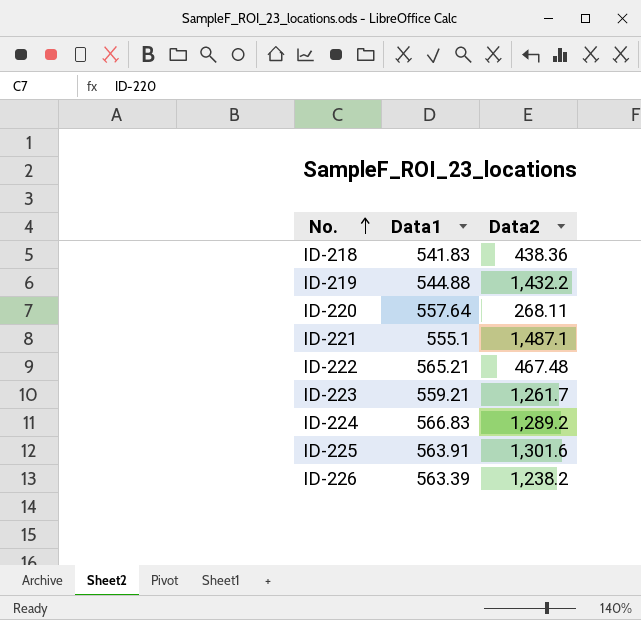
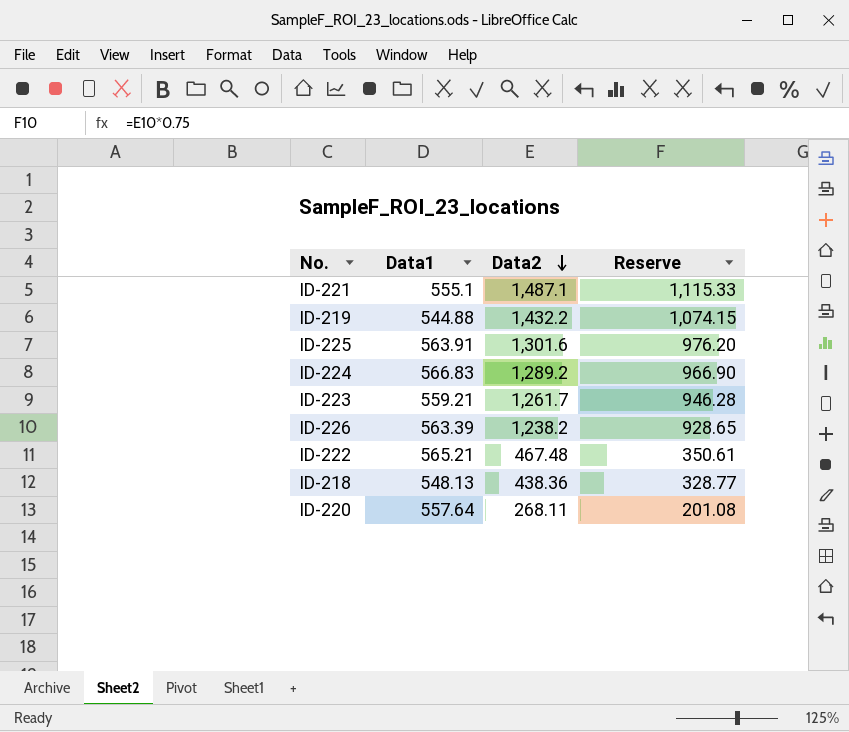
row order: No. ascending -> Data2 descending
column Reserve | formula: none -> [Data2] * 0.75
ID-218 | Data1: 541.83 -> 548.13

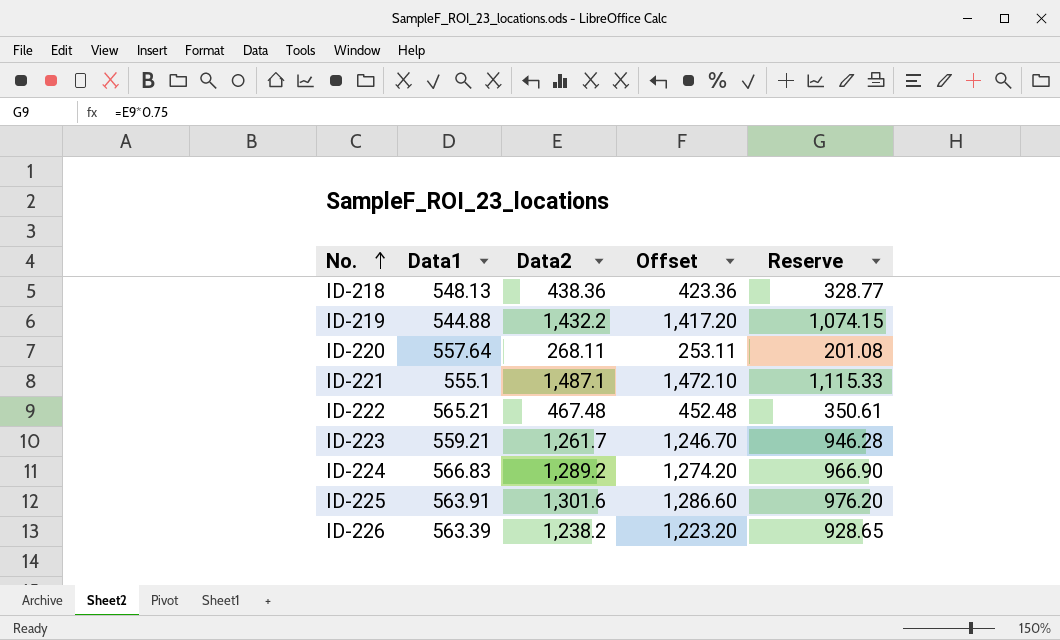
row order: Data2 descending -> No. ascending
column Offset | formula: none -> [Data2] - 15

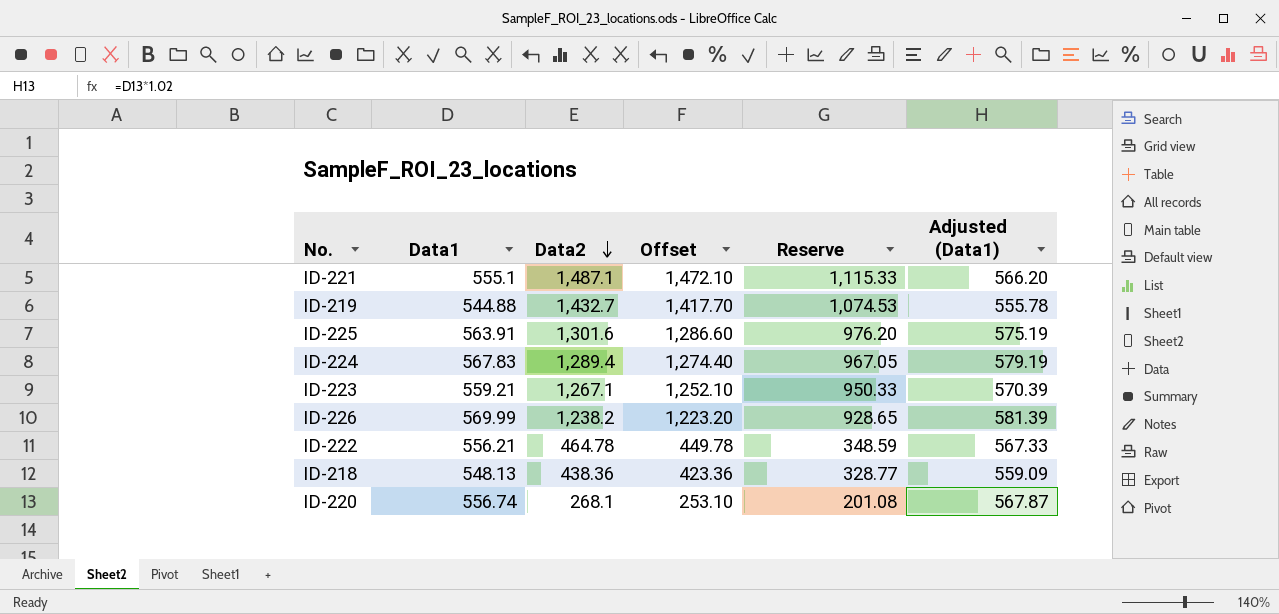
row order: No. ascending -> Data2 descending
column Adjusted (Data1) | formula: none -> [Data1] * 1.02
ID-219 | Data2: 1,432.2 -> 1,432.7
ID-219 | Offset: 1,417.20 -> 1,417.70
ID-219 | Reserve: 1,074.15 -> 1,074.53
ID-224 | Data1: 566.83 -> 567.83
ID-224 | Data2: 1,289.2 -> 1,289.4
ID-224 | Offset: 1,274.20 -> 1,274.40
ID-224 | Reserve: 966.90 -> 967.05
ID-223 | Data2: 1,261.7 -> 1,267.1
ID-223 | Offset: 1,246.70 -> 1,252.10
ID-223 | Reserve: 946.28 -> 950.33
ID-226 | Data1: 563.39 -> 569.99
ID-222 | Data1: 565.21 -> 556.21
ID-222 | Data2: 467.48 -> 464.78
ID-222 | Offset: 452.48 -> 449.78
ID-222 | Reserve: 350.61 -> 348.59
ID-220 | Data1: 557.64 -> 556.74
ID-220 | Data2: 268.11 -> 268.1
ID-220 | Offset: 253.11 -> 253.10

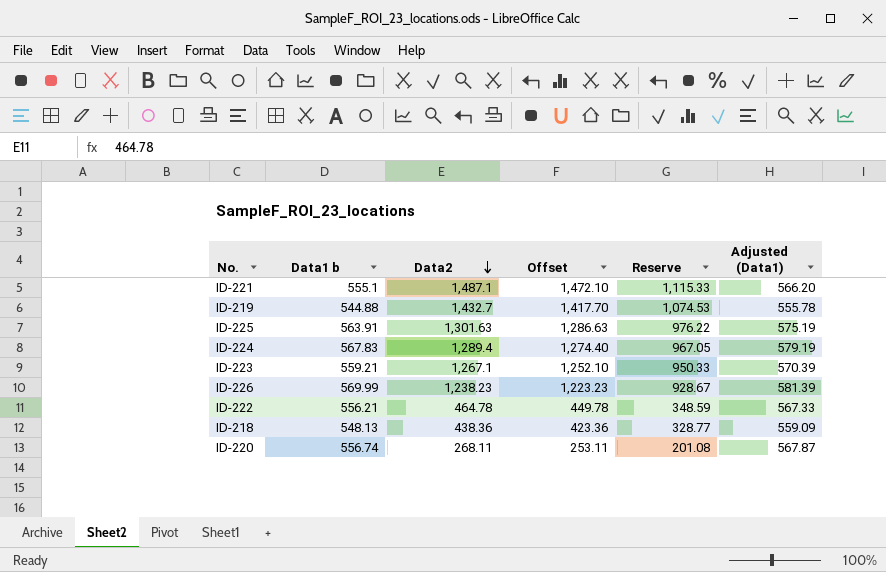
column name: Data1 -> Data1 b
ID-225 | Data2: 1,301.6 -> 1,301.63
ID-225 | Offset: 1,286.60 -> 1,286.63
ID-225 | Reserve: 976.20 -> 976.22
ID-226 | Data2: 1,238.2 -> 1,238.23
ID-226 | Offset: 1,223.20 -> 1,223.23
ID-226 | Reserve: 928.65 -> 928.67
ID-220 | Data2: 268.1 -> 268.11
ID-220 | Offset: 253.10 -> 253.11

